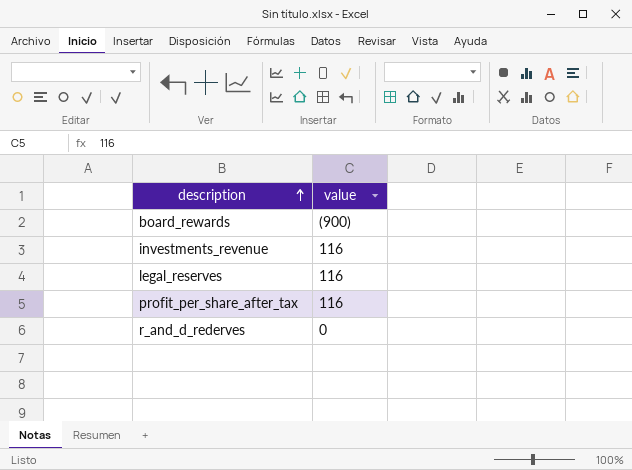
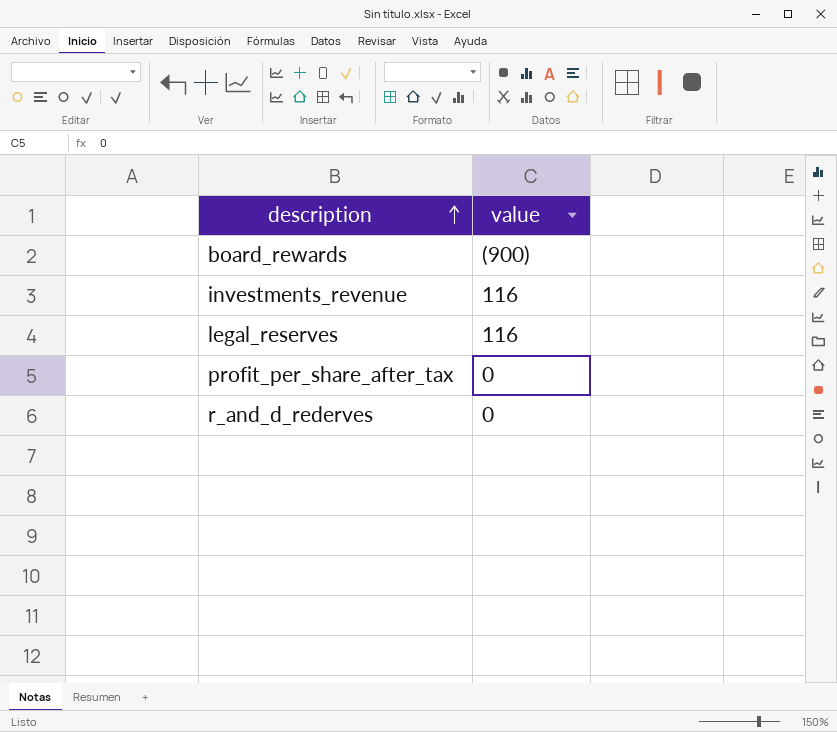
profit_per_share_after_tax | value: 116 -> 0

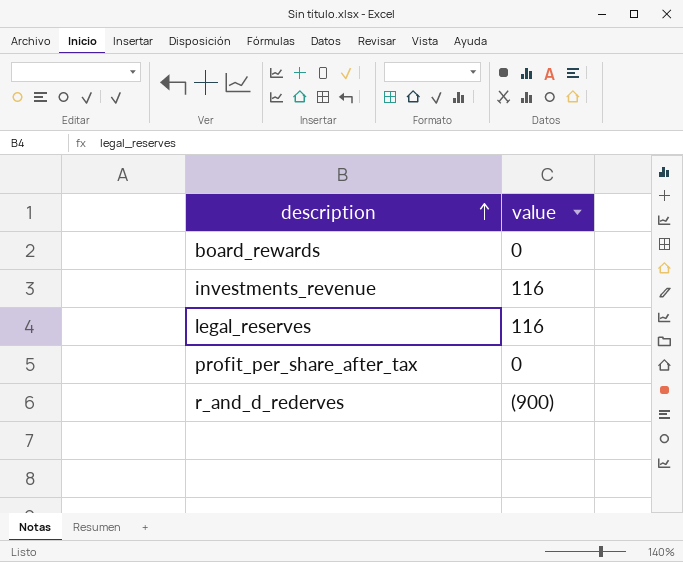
board_rewards | value: (900) -> 0
r_and_d_rederves | value: 0 -> (900)

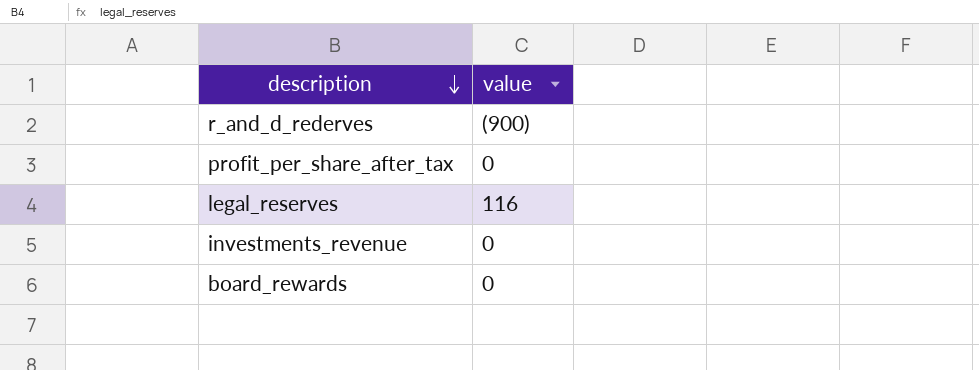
row order: description ascending -> description descending
investments_revenue | value: 116 -> 0

